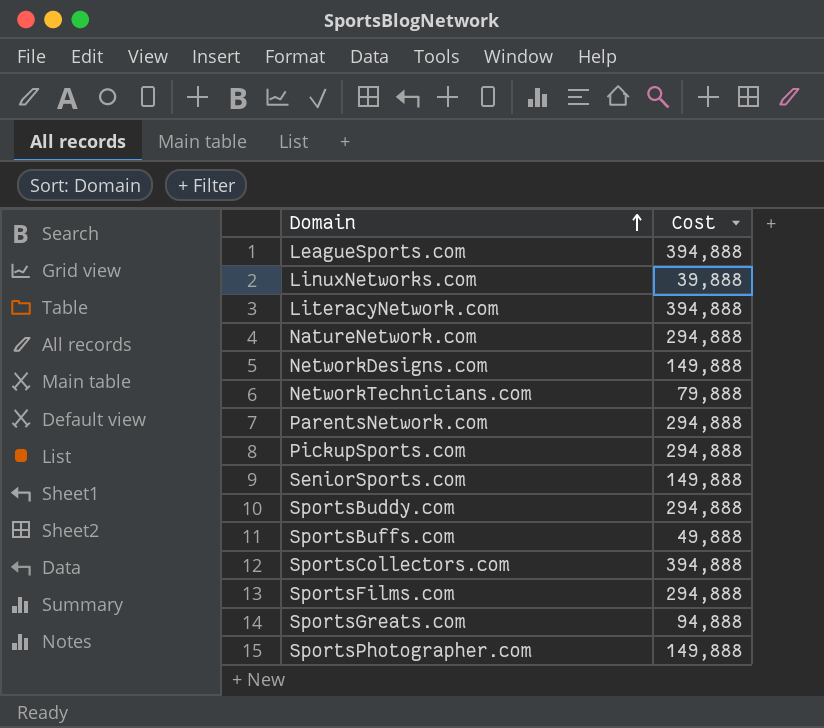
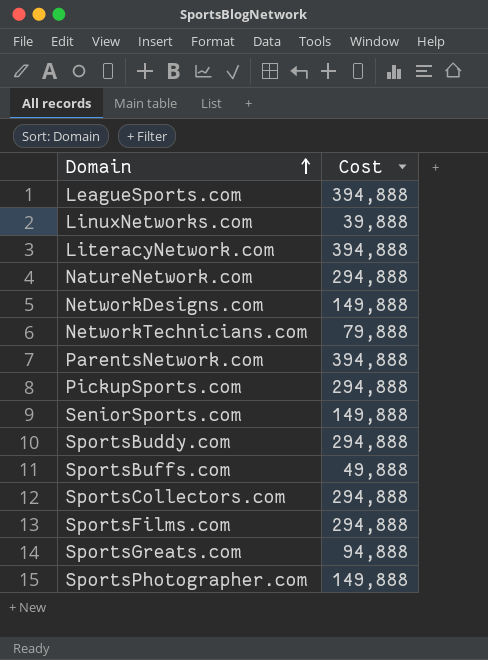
ParentsNetwork.com | Cost: 294,888 -> 394,888
SportsCollectors.com | Cost: 394,888 -> 294,888

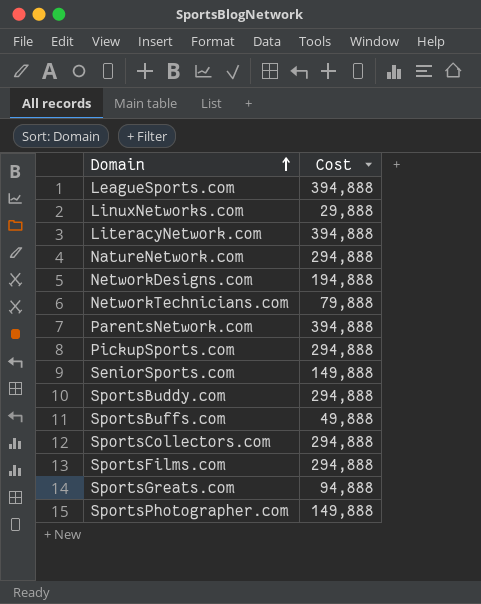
LinuxNetworks.com | Cost: 39,888 -> 29,888
NetworkDesigns.com | Cost: 149,888 -> 194,888

